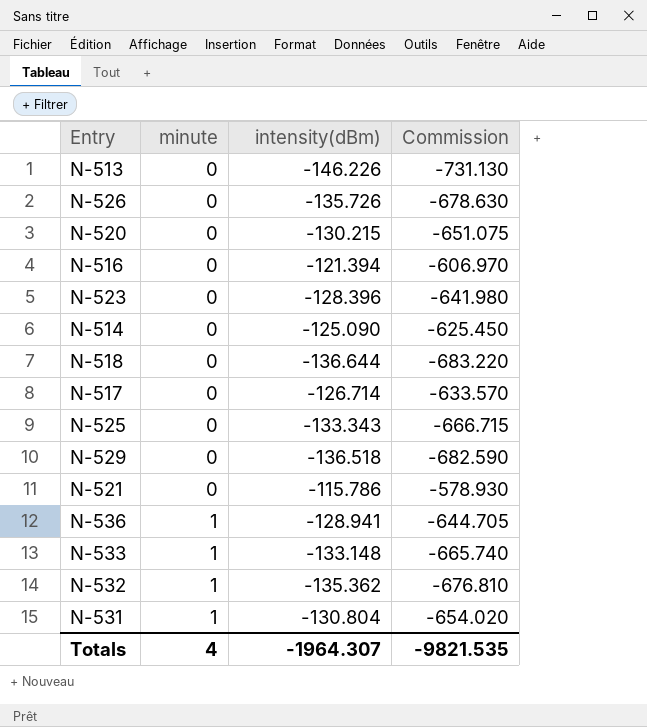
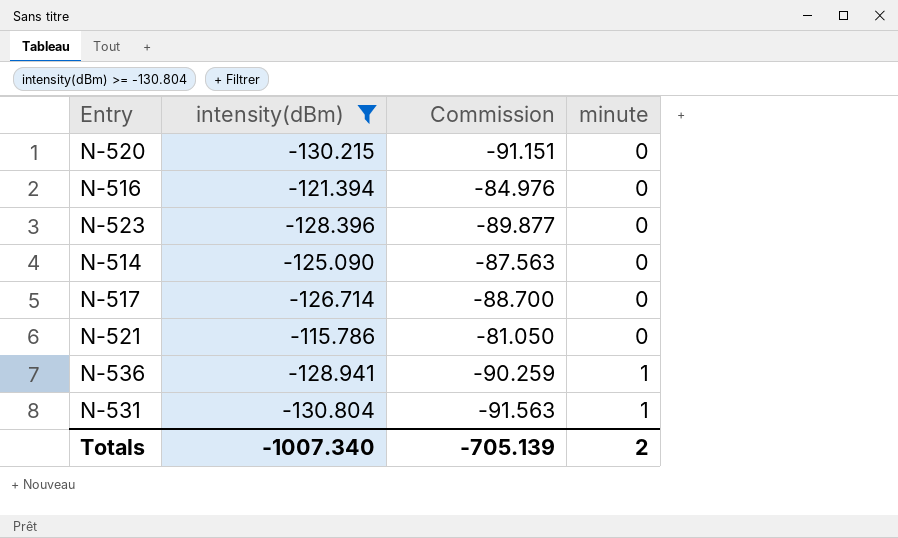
filter: none -> intensity(dBm) >= -130.804
column Commission | formula: [intensity(dBm)] * 5 -> [intensity(dBm)] * 0.7
column minute | position: 2 -> 4
Totals | intensity(dBm): -1964.307 -> -1007.340
Totals | Commission: -9821.535 -> -705.139
Totals | minute: 4 -> 2

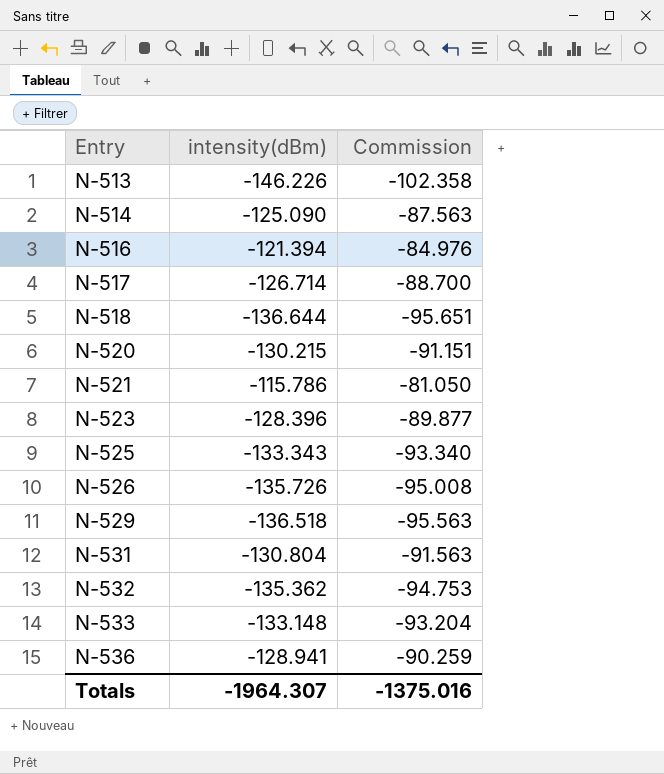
filter: intensity(dBm) >= -130.804 -> none
row order: minute ascending -> Entry ascending
column minute | position: 4 -> none
Totals | intensity(dBm): -1007.340 -> -1964.307
Totals | Commission: -705.139 -> -1375.016

